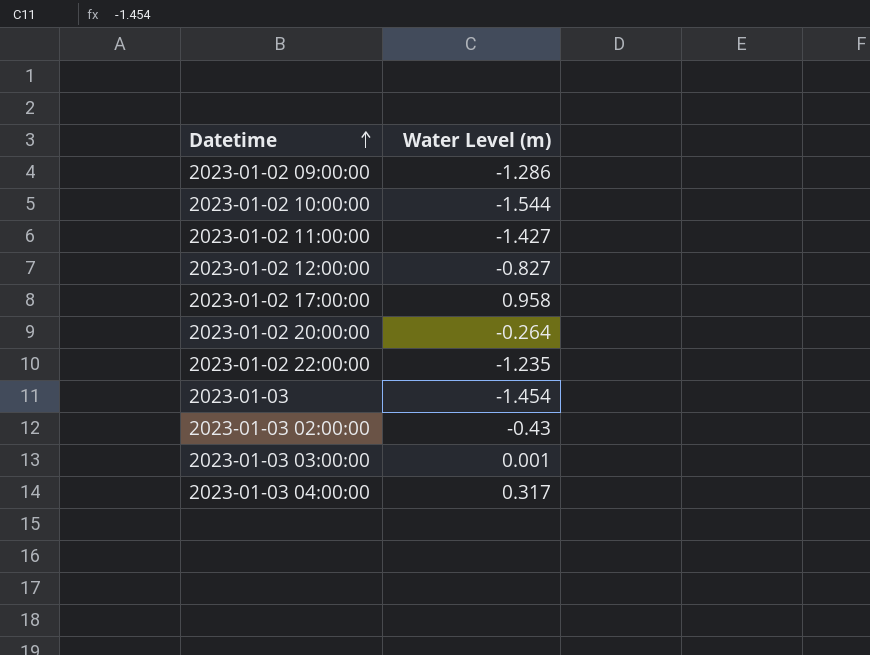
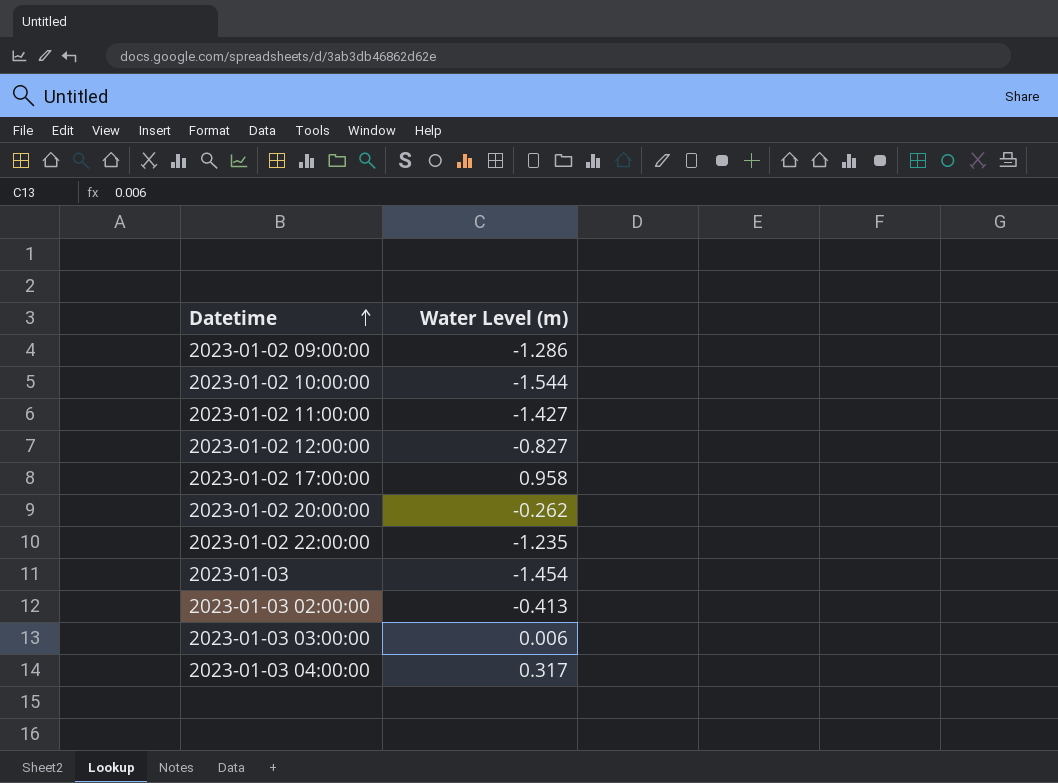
2023-01-02 20:00:00 | Water Level (m): -0.264 -> -0.262
2023-01-03 02:00:00 | Water Level (m): -0.43 -> -0.413
2023-01-03 03:00:00 | Water Level (m): 0.001 -> 0.006

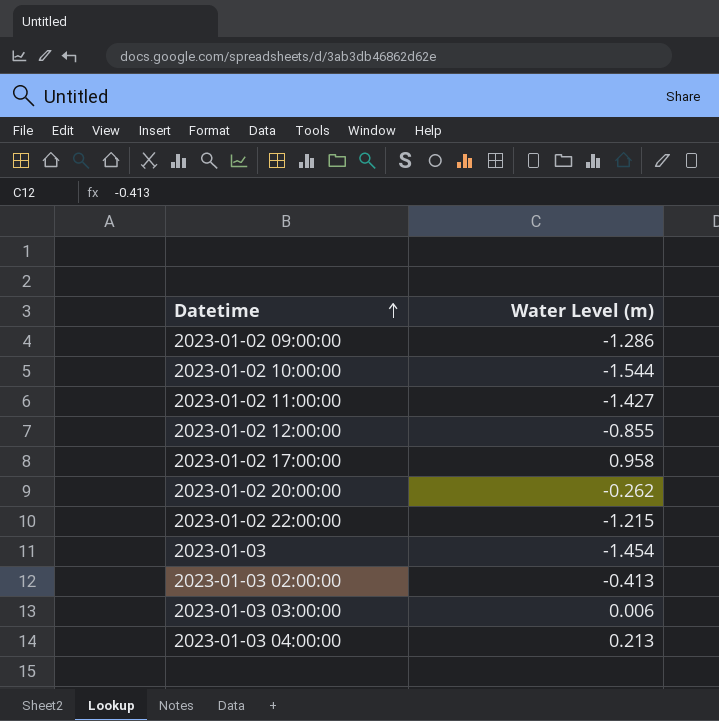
2023-01-02 12:00:00 | Water Level (m): -0.827 -> -0.855
2023-01-02 22:00:00 | Water Level (m): -1.235 -> -1.215
2023-01-03 04:00:00 | Water Level (m): 0.317 -> 0.213

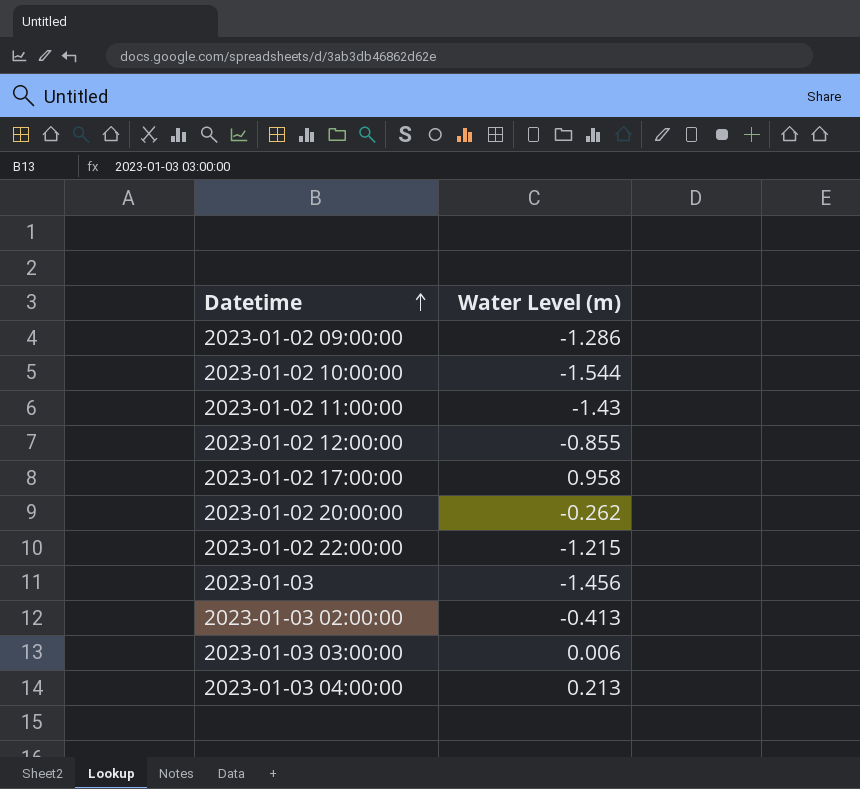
2023-01-02 11:00:00 | Water Level (m): -1.427 -> -1.43
2023-01-03 | Water Level (m): -1.454 -> -1.456

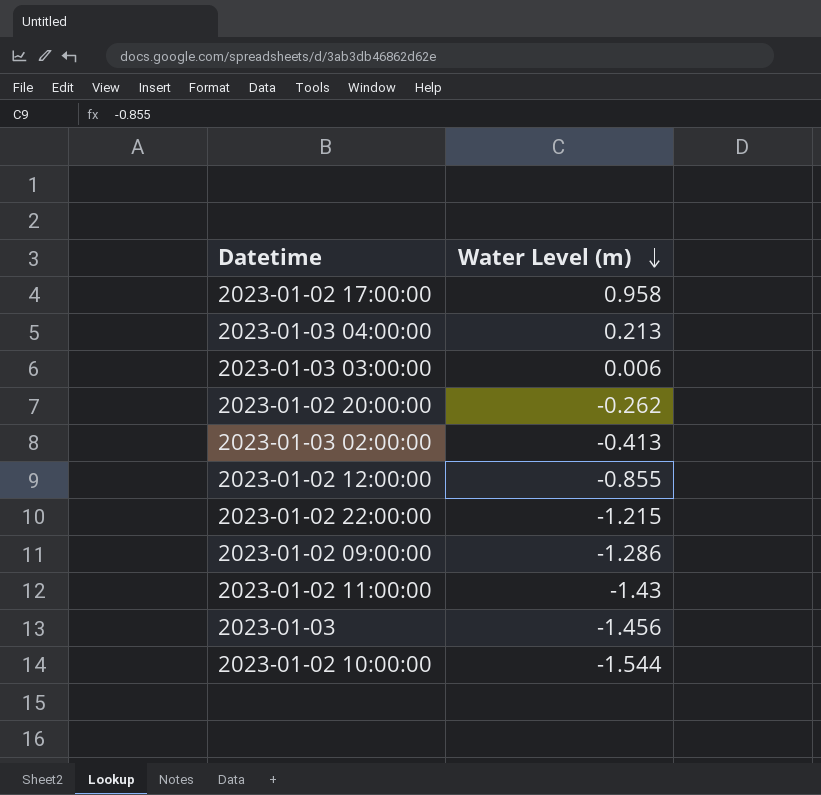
row order: Datetime ascending -> Water Level (m) descending

